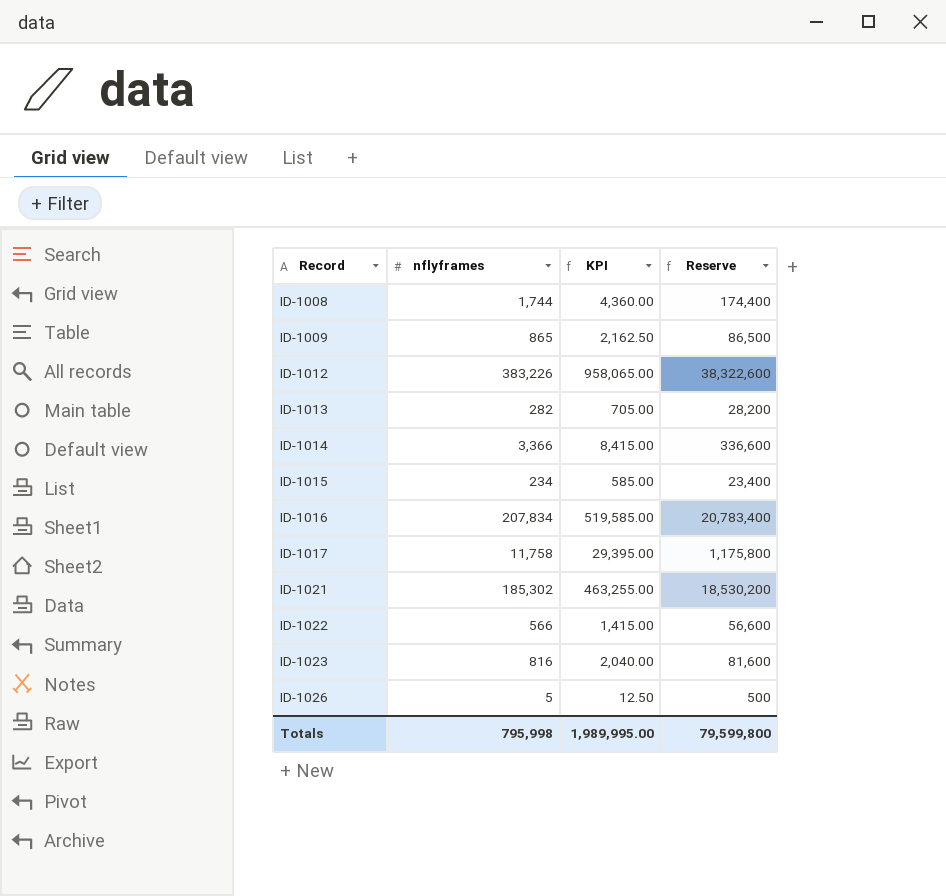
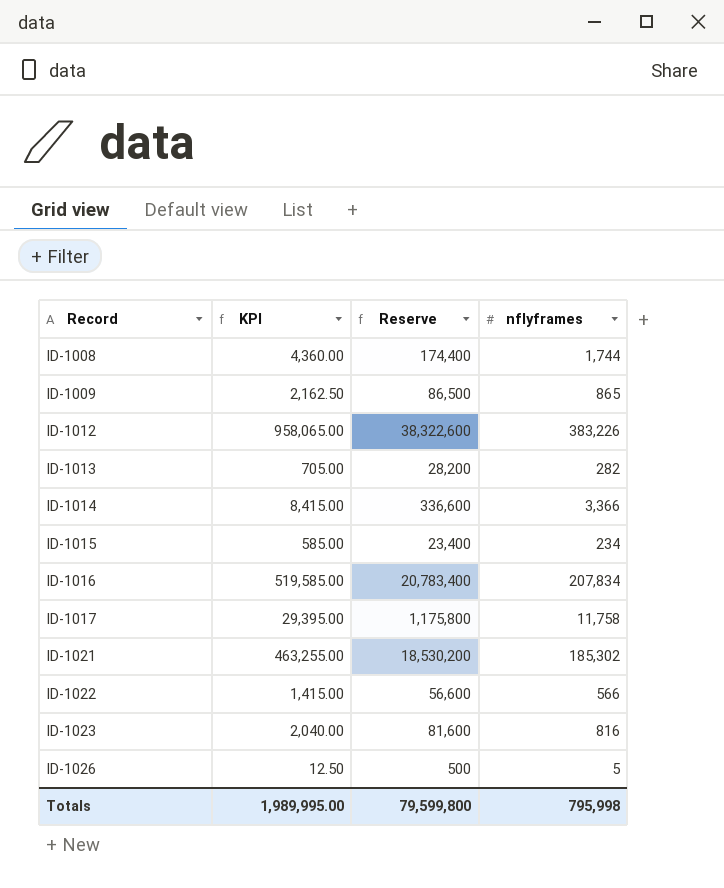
column nflyframes | position: 2 -> 4

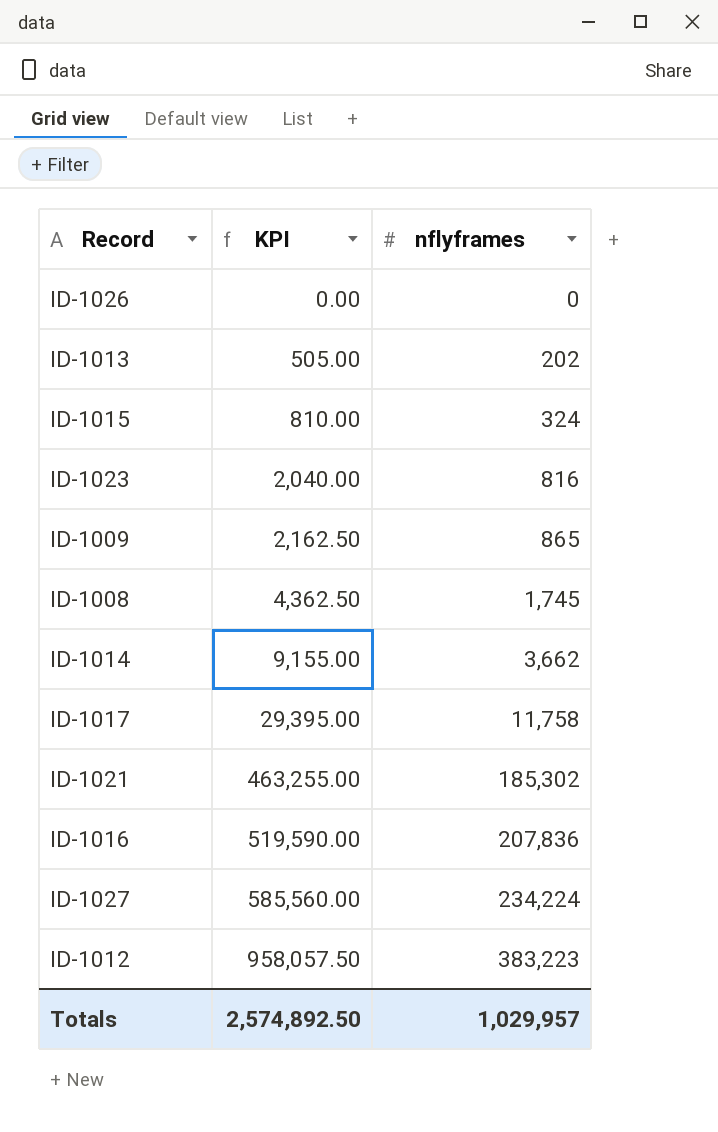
row order: Record ascending -> KPI ascending
column Reserve | formula: [nflyframes] * 100 -> none
row ID-1022: 1,415.00 | 56,600 | 566 -> none
ID-1026 | KPI: 12.50 -> 0.00
ID-1026 | nflyframes: 5 -> 0
ID-1013 | KPI: 705.00 -> 505.00
ID-1013 | nflyframes: 282 -> 202
ID-1015 | KPI: 585.00 -> 810.00
ID-1015 | nflyframes: 234 -> 324
ID-1008 | KPI: 4,360.00 -> 4,362.50
ID-1008 | nflyframes: 1,744 -> 1,745
ID-1014 | KPI: 8,415.00 -> 9,155.00
ID-1014 | nflyframes: 3,366 -> 3,662
ID-1016 | KPI: 519,585.00 -> 519,590.00
ID-1016 | nflyframes: 207,834 -> 207,836
row ID-1027: none -> 585,560.00 | 234,224
ID-1012 | KPI: 958,065.00 -> 958,057.50
ID-1012 | nflyframes: 383,226 -> 383,223
Totals | KPI: 1,989,995.00 -> 2,574,892.50
Totals | nflyframes: 795,998 -> 1,029,957

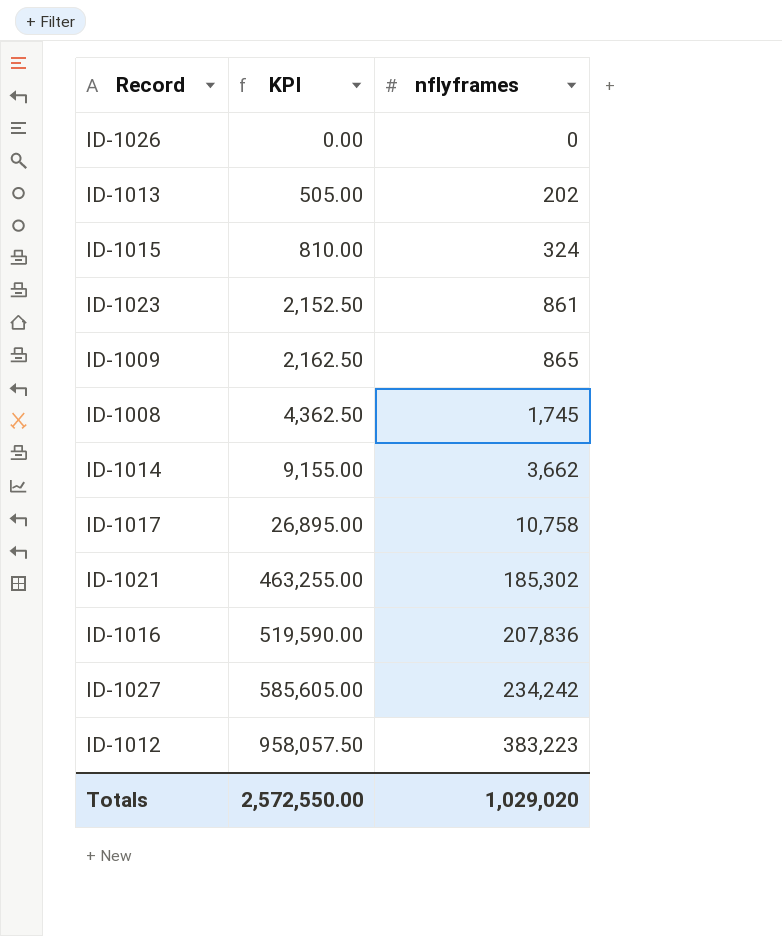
ID-1023 | KPI: 2,040.00 -> 2,152.50
ID-1023 | nflyframes: 816 -> 861
ID-1017 | KPI: 29,395.00 -> 26,895.00
ID-1017 | nflyframes: 11,758 -> 10,758
ID-1027 | KPI: 585,560.00 -> 585,605.00
ID-1027 | nflyframes: 234,224 -> 234,242
Totals | KPI: 2,574,892.50 -> 2,572,550.00
Totals | nflyframes: 1,029,957 -> 1,029,020

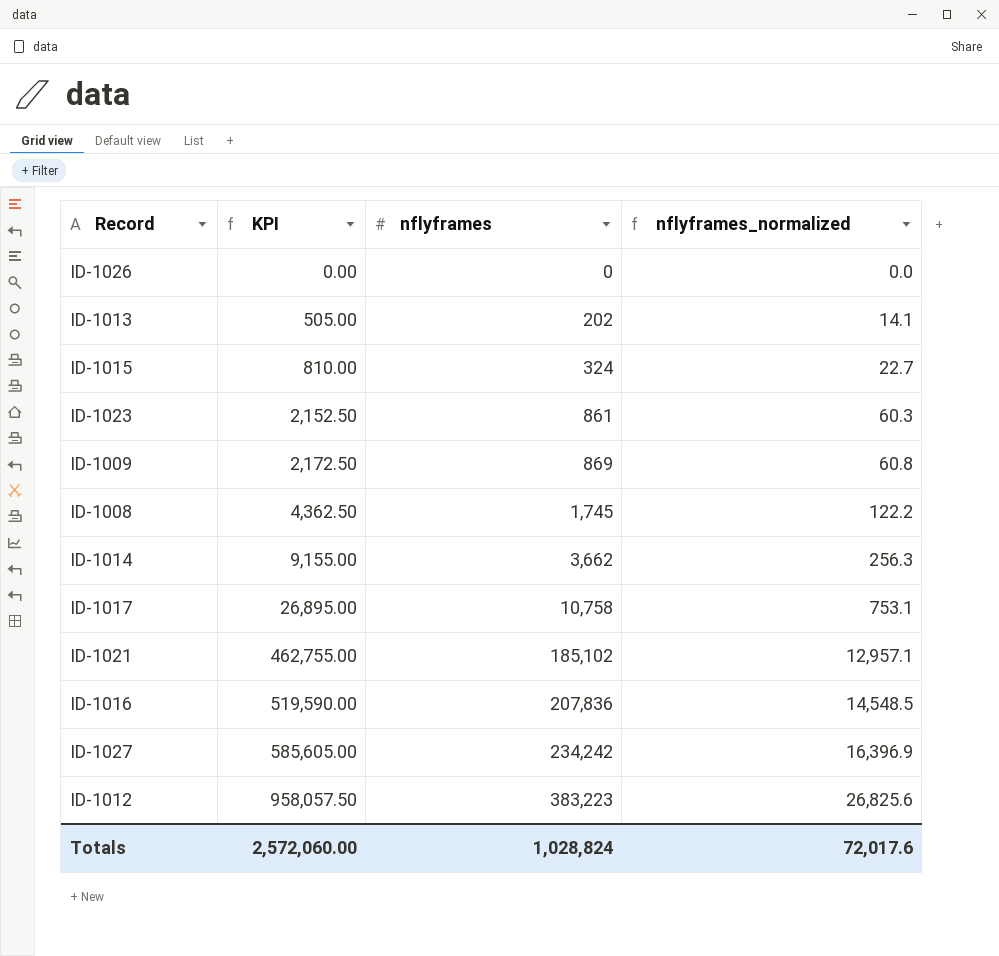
column nflyframes_normalized | formula: none -> [nflyframes] * 0.07
ID-1009 | KPI: 2,162.50 -> 2,172.50
ID-1009 | nflyframes: 865 -> 869
ID-1021 | KPI: 463,255.00 -> 462,755.00
ID-1021 | nflyframes: 185,302 -> 185,102
Totals | KPI: 2,572,550.00 -> 2,572,060.00
Totals | nflyframes: 1,029,020 -> 1,028,824

